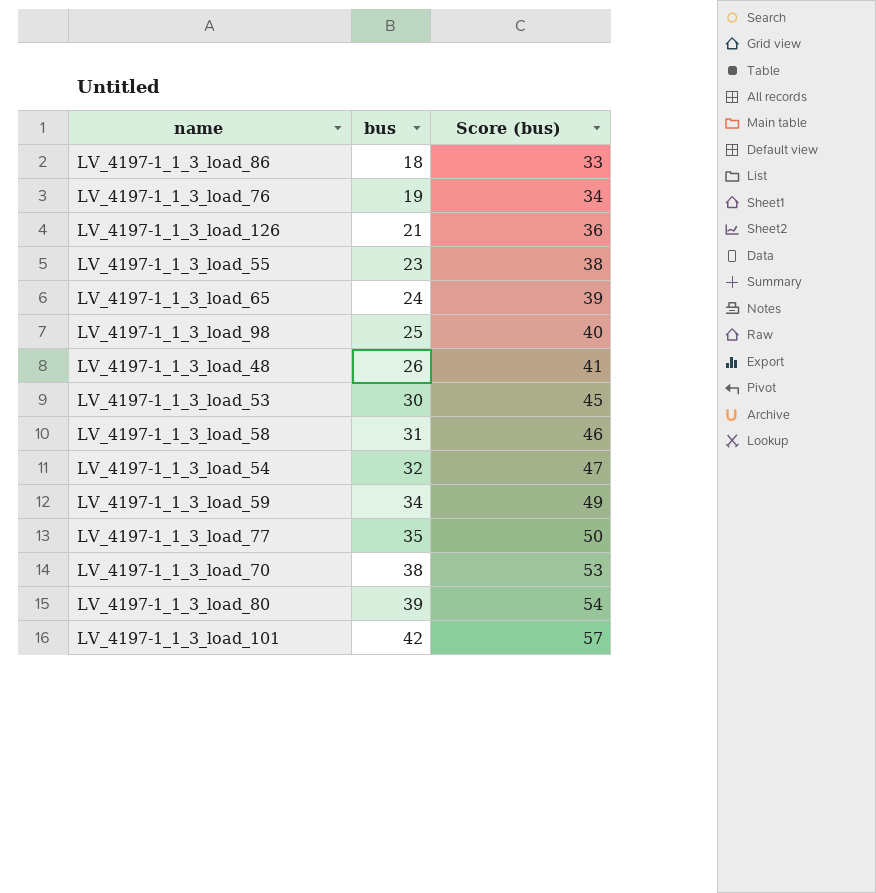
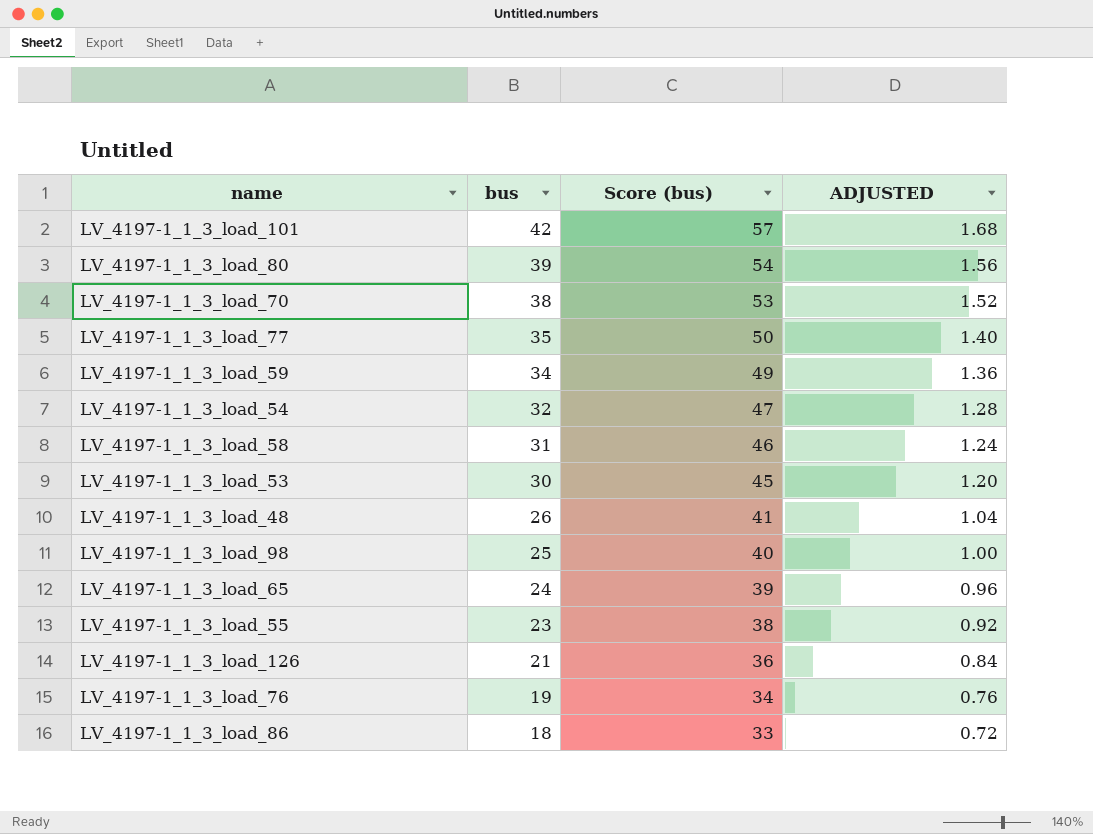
row order: bus ascending -> bus descending
column ADJUSTED | formula: none -> [bus] * 0.04

